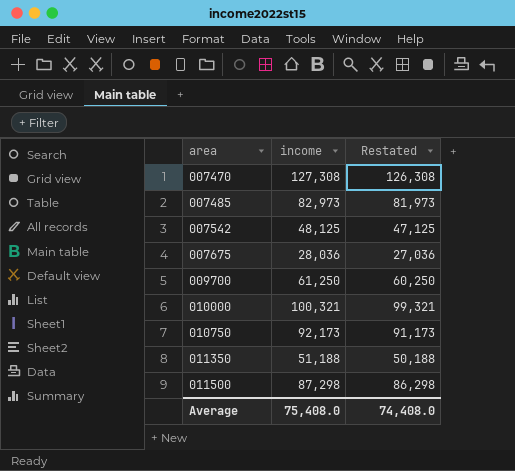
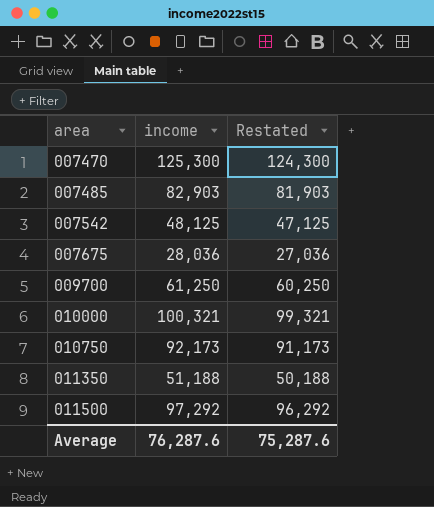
007470 | income: 127,308 -> 125,300
007470 | Restated: 126,308 -> 124,300
007485 | income: 82,973 -> 82,903
007485 | Restated: 81,973 -> 81,903
011500 | income: 87,298 -> 97,292
011500 | Restated: 86,298 -> 96,292
Average | income: 75,408.0 -> 76,287.6
Average | Restated: 74,408.0 -> 75,287.6

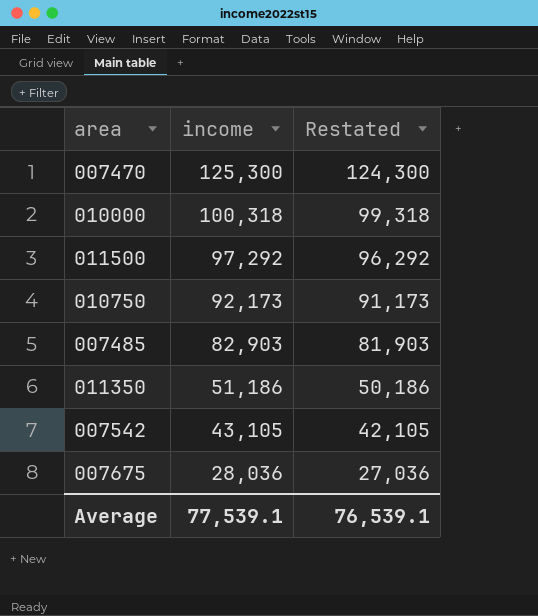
row order: area ascending -> income descending
row 009700: 61,250 | 60,250 -> none
010000 | income: 100,321 -> 100,318
010000 | Restated: 99,321 -> 99,318
011350 | income: 51,188 -> 51,186
011350 | Restated: 50,188 -> 50,186
007542 | income: 48,125 -> 43,105
007542 | Restated: 47,125 -> 42,105
Average | income: 76,287.6 -> 77,539.1
Average | Restated: 75,287.6 -> 76,539.1

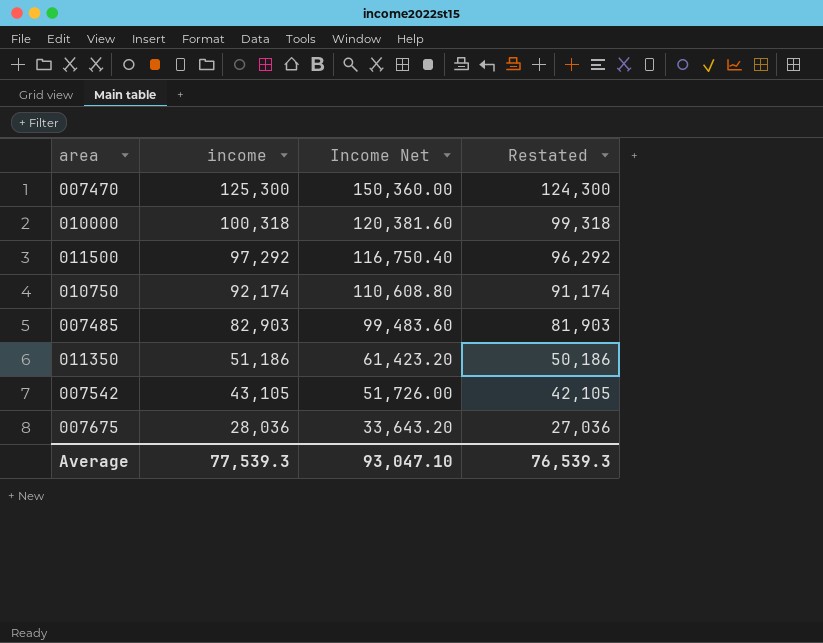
column Income Net | formula: none -> [income] * 1.2
010750 | income: 92,173 -> 92,174
010750 | Restated: 91,173 -> 91,174
Average | income: 77,539.1 -> 77,539.3
Average | Restated: 76,539.1 -> 76,539.3

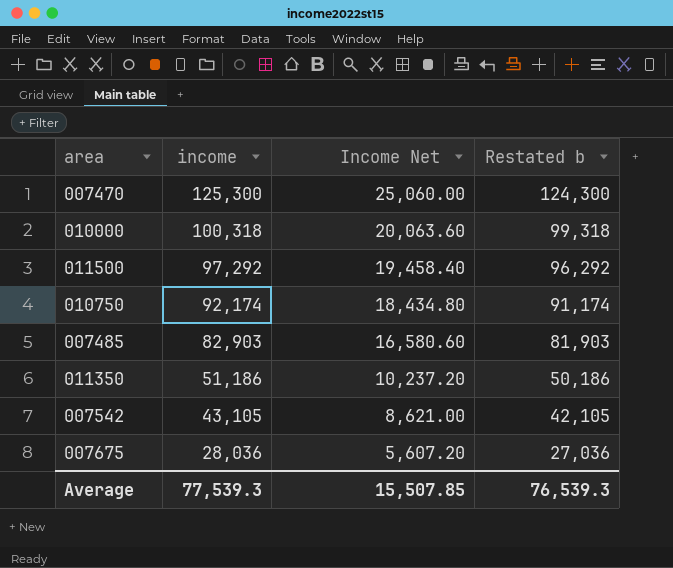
column Income Net | formula: [income] * 1.2 -> [income] * 0.2
column name: Restated -> Restated b
Average | Income Net: 93,047.10 -> 15,507.85

